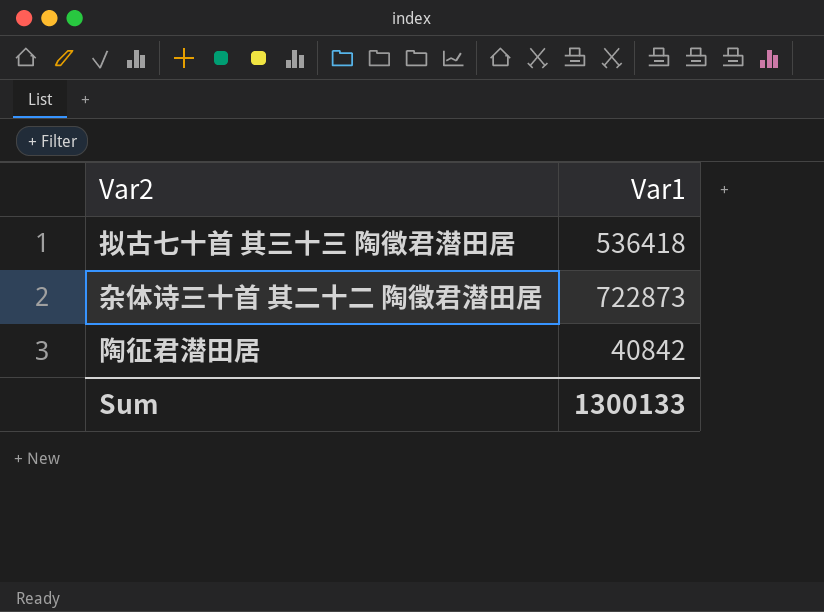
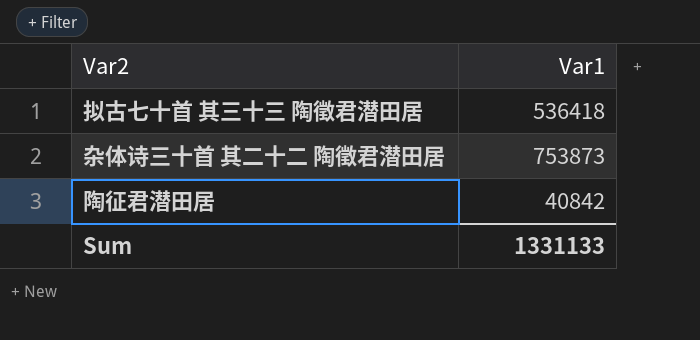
杂体诗三十首 其二十二 陶徵君潜田居 | Var1: 722873 -> 753873
Sum | Var1: 1300133 -> 1331133

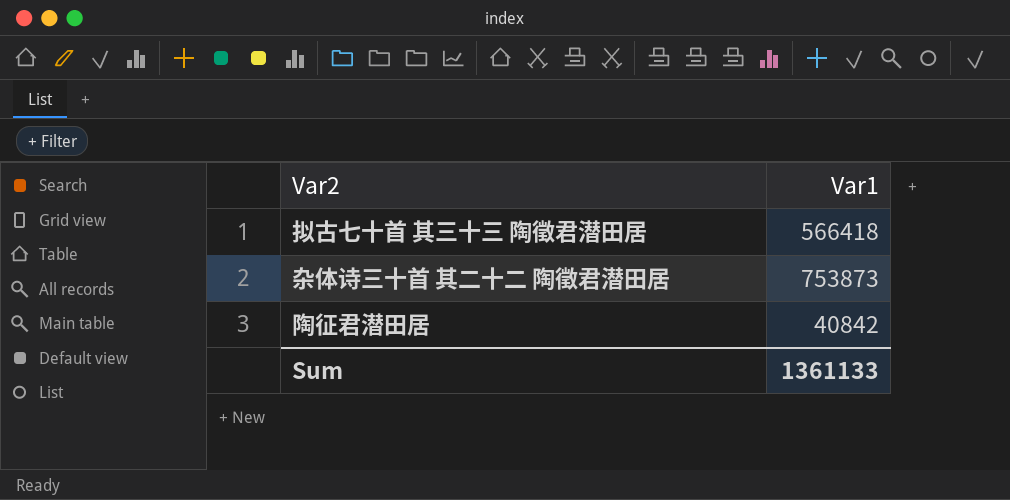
拟古七十首 其三十三 陶徵君潜田居 | Var1: 536418 -> 566418
Sum | Var1: 1331133 -> 1361133

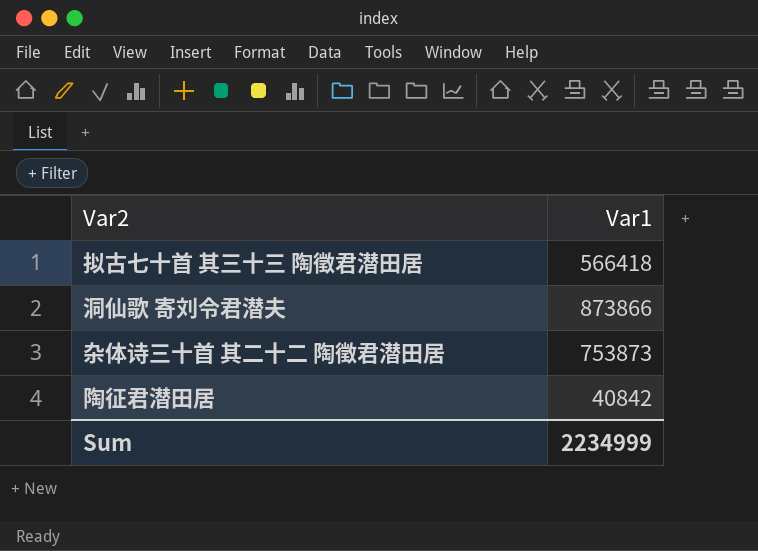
row 洞仙歌 寄刘令君潜夫: none -> 873866
Sum | Var1: 1361133 -> 2234999

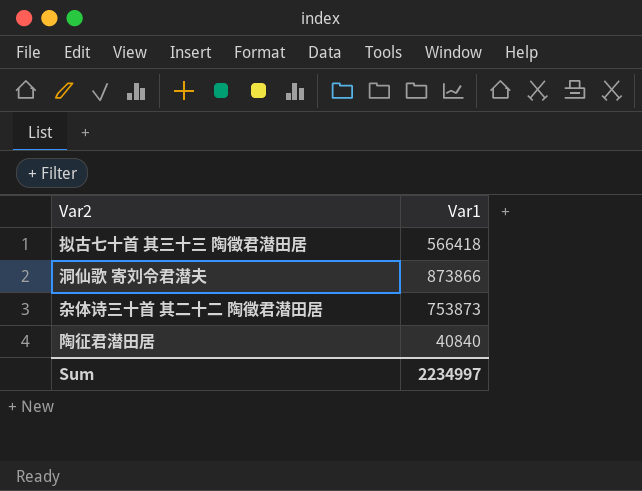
陶征君潜田居 | Var1: 40842 -> 40840
Sum | Var1: 2234999 -> 2234997

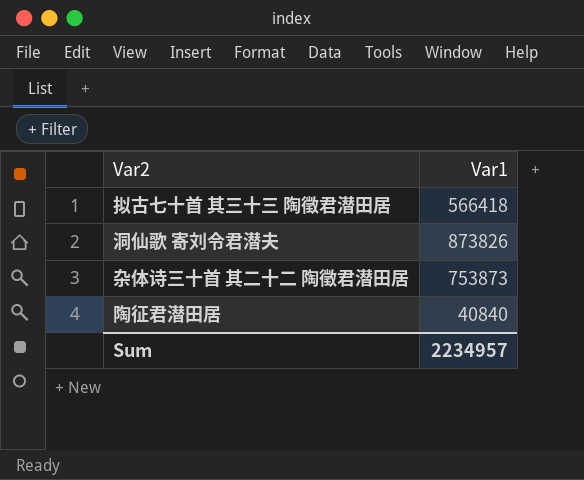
洞仙歌 寄刘令君潜夫 | Var1: 873866 -> 873826
Sum | Var1: 2234997 -> 2234957

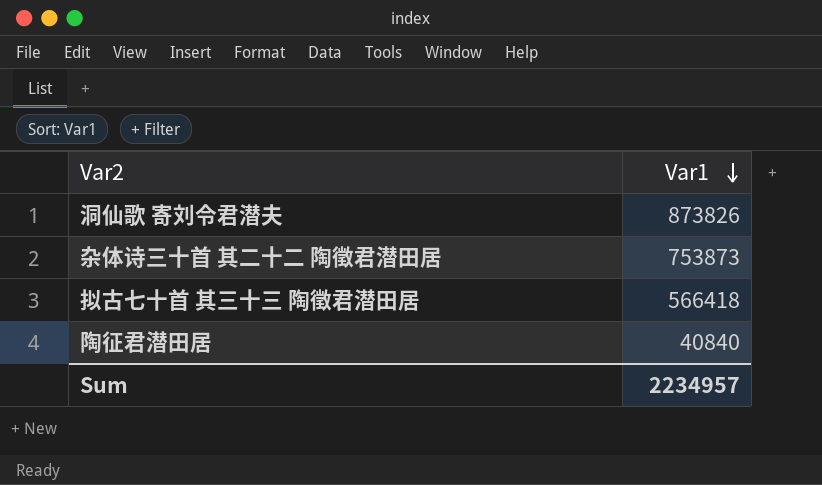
row order: none -> Var1 descending

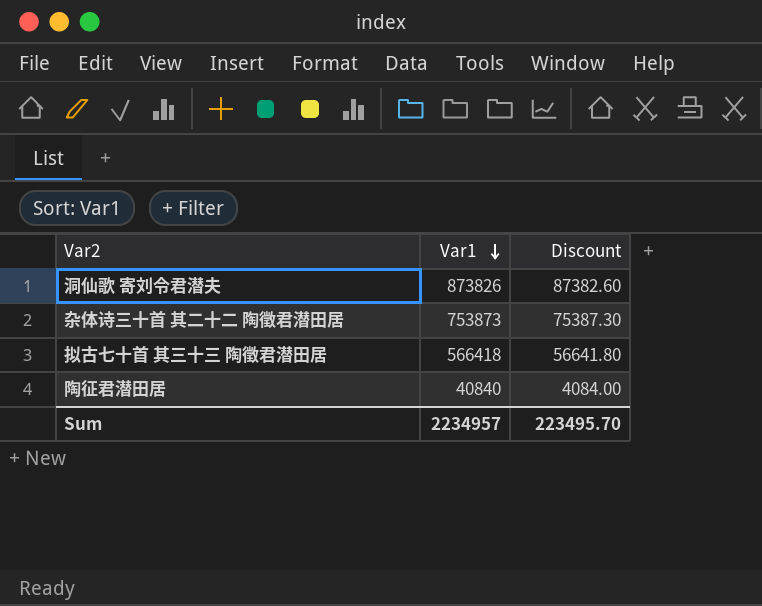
column Discount | formula: none -> [Var1] * 0.1

